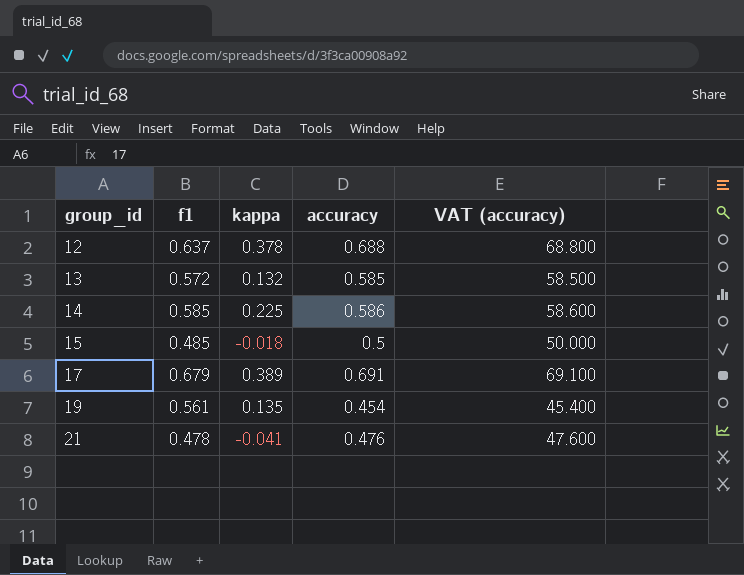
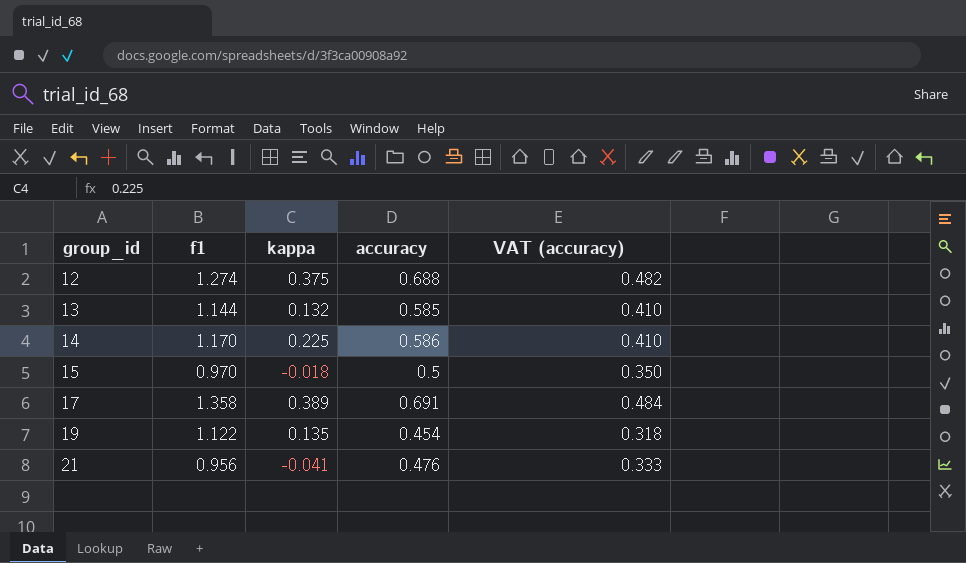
column VAT (accuracy) | formula: [accuracy] * 100 -> [accuracy] * 0.7
12 | f1: 0.637 -> 1.274
12 | kappa: 0.378 -> 0.375
13 | f1: 0.572 -> 1.144
14 | f1: 0.585 -> 1.170
15 | f1: 0.485 -> 0.970
17 | f1: 0.679 -> 1.358
19 | f1: 0.561 -> 1.122
21 | f1: 0.478 -> 0.956

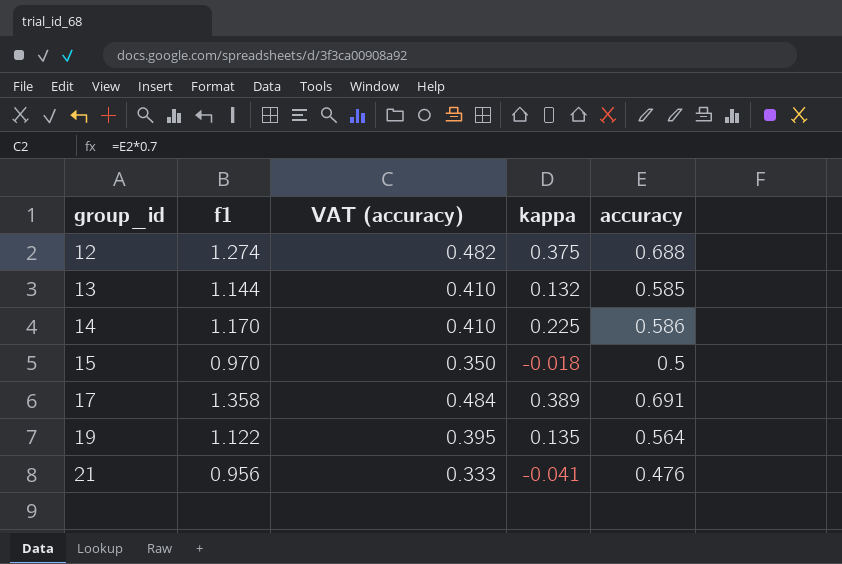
column VAT (accuracy) | position: 5 -> 3
19 | VAT (accuracy): 0.318 -> 0.395
19 | accuracy: 0.454 -> 0.564

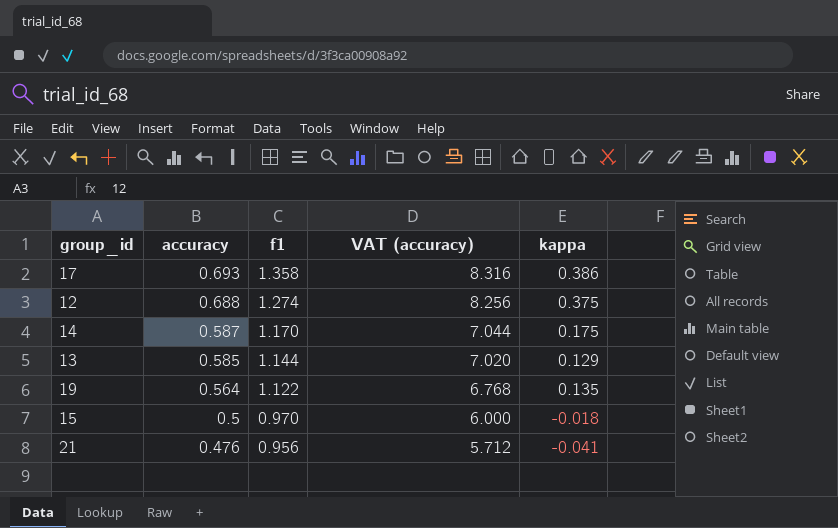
row order: group_id ascending -> accuracy descending
column accuracy | position: 5 -> 2
column VAT (accuracy) | formula: [accuracy] * 0.7 -> [accuracy] * 12
17 | accuracy: 0.691 -> 0.693
17 | kappa: 0.389 -> 0.386
14 | accuracy: 0.586 -> 0.587
14 | kappa: 0.225 -> 0.175
13 | kappa: 0.132 -> 0.129

